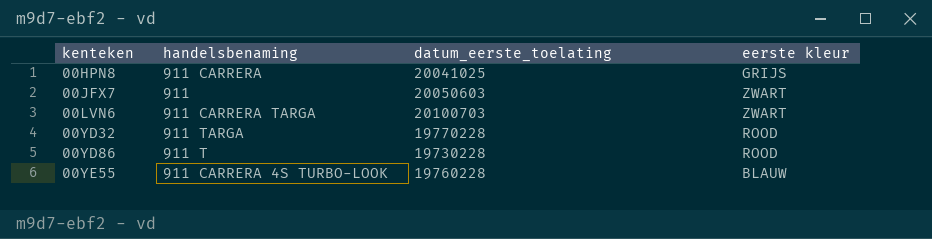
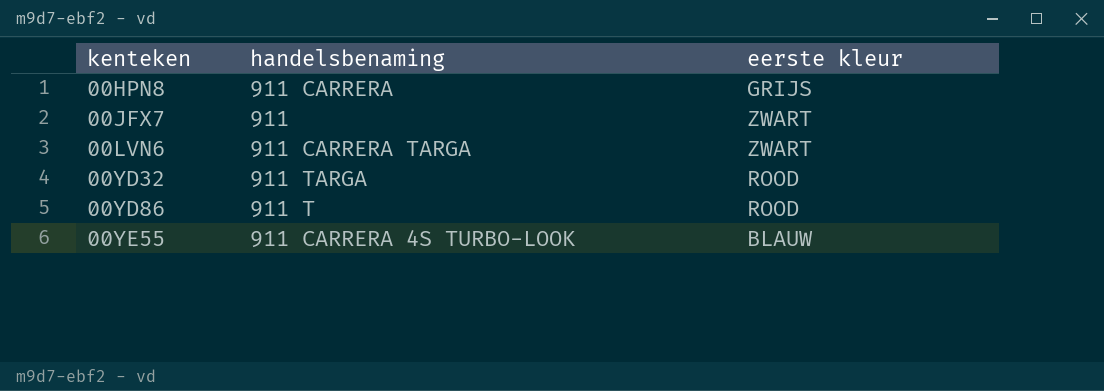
column datum_eerste_toelating | position: 3 -> none

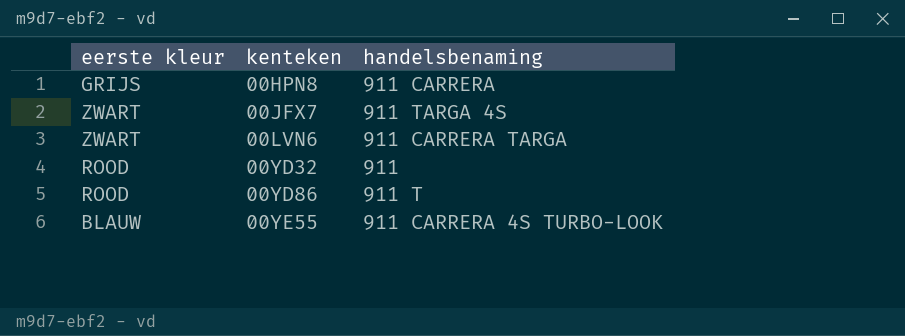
column eerste kleur | position: 3 -> 1
00JFX7 | handelsbenaming: 911 -> 911 TARGA 4S
00YD32 | handelsbenaming: 911 TARGA -> 911

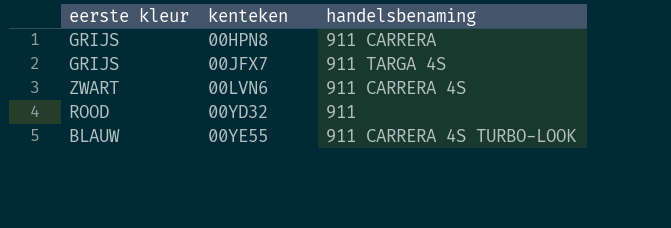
row 00YD86: ROOD | 911 T -> none
00JFX7 | eerste kleur: ZWART -> GRIJS
00LVN6 | handelsbenaming: 911 CARRERA TARGA -> 911 CARRERA 4S

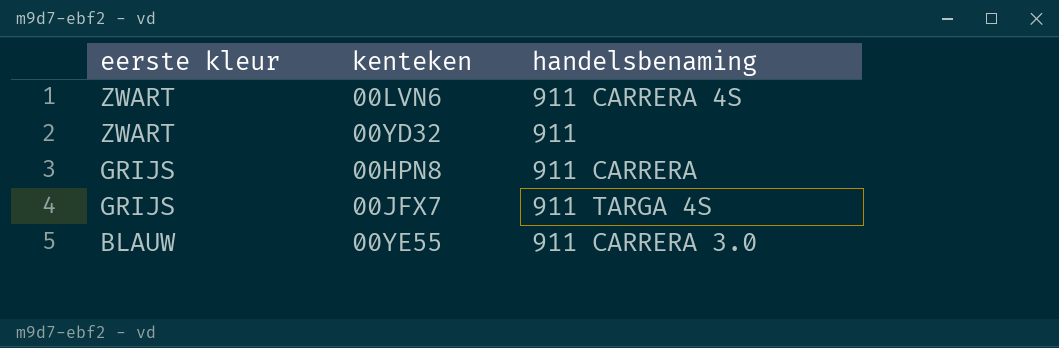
row order: kenteken ascending -> eerste kleur descending
00YD32 | eerste kleur: ROOD -> ZWART
00YE55 | handelsbenaming: 911 CARRERA 4S TURBO-LOOK -> 911 CARRERA 3.0

